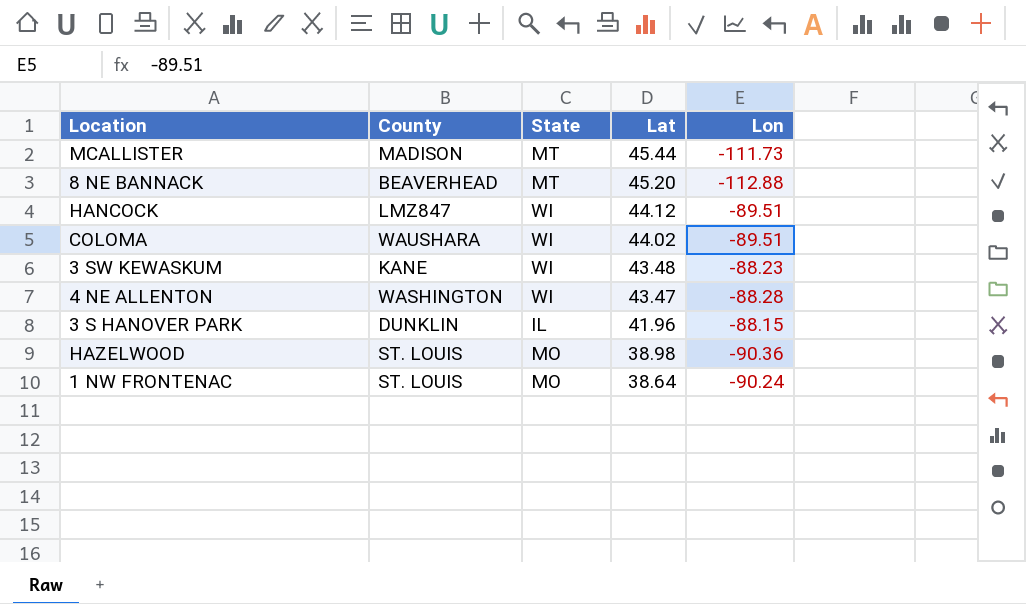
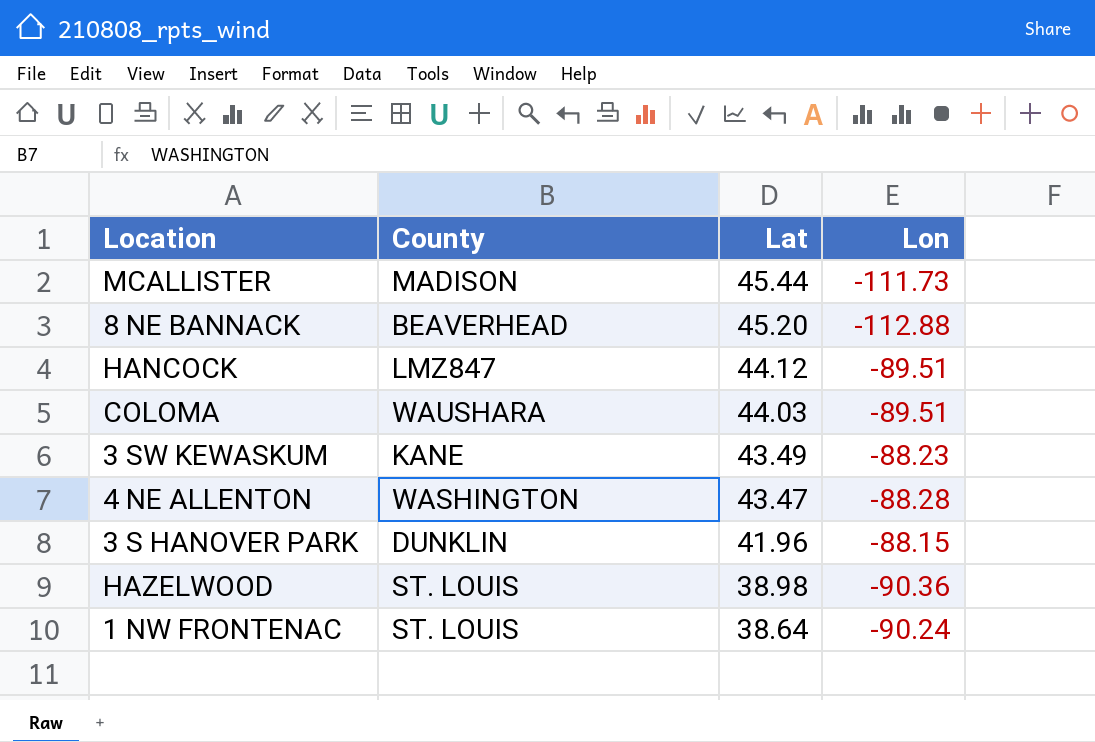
column State | position: 3 -> none
COLOMA | Lat: 44.02 -> 44.03
3 SW KEWASKUM | Lat: 43.48 -> 43.49

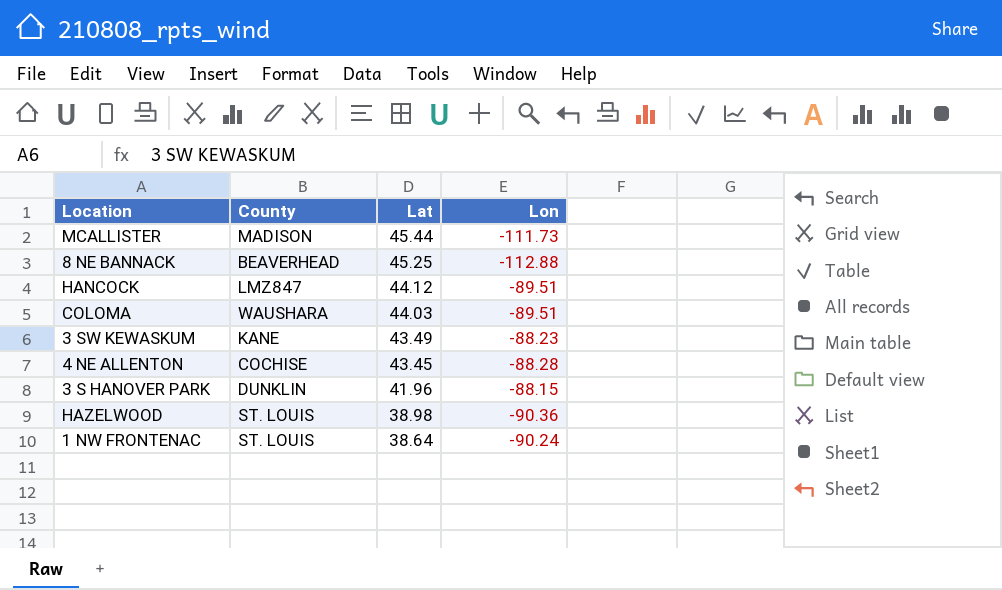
8 NE BANNACK | Lat: 45.20 -> 45.25
4 NE ALLENTON | County: WASHINGTON -> COCHISE
4 NE ALLENTON | Lat: 43.47 -> 43.45

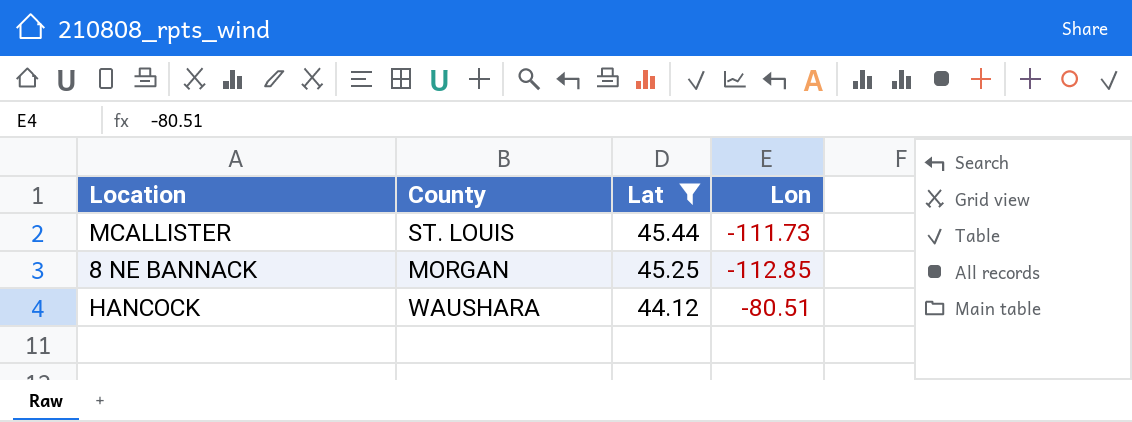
filter: none -> Lat >= 44.12
MCALLISTER | County: MADISON -> ST. LOUIS
8 NE BANNACK | County: BEAVERHEAD -> MORGAN
8 NE BANNACK | Lon: -112.88 -> -112.85
HANCOCK | County: LMZ847 -> WAUSHARA
HANCOCK | Lon: -89.51 -> -80.51

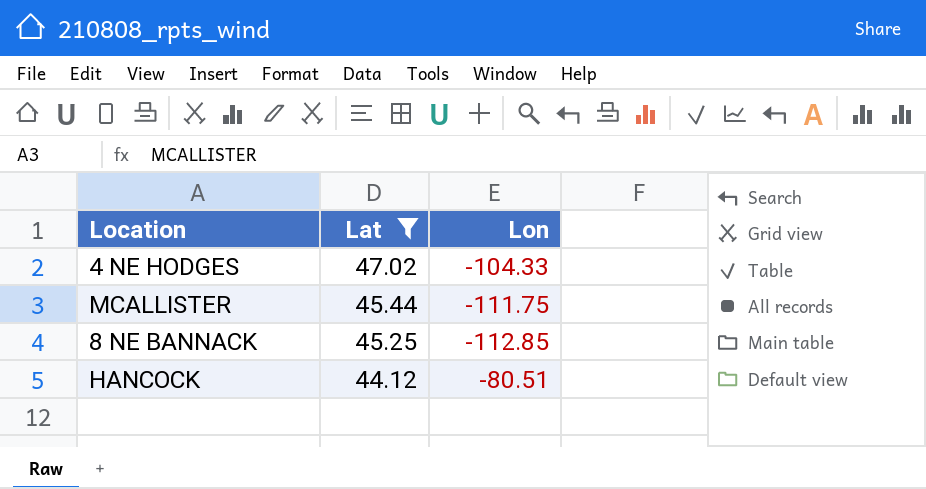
column County | position: 2 -> none
row 4 NE HODGES: none -> 47.02 | -104.33
MCALLISTER | Lon: -111.73 -> -111.75

